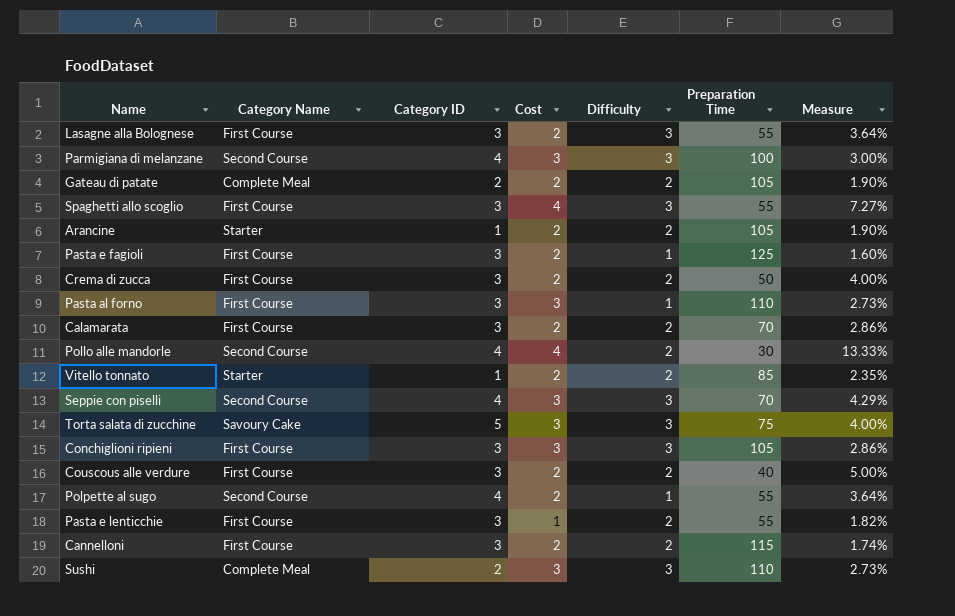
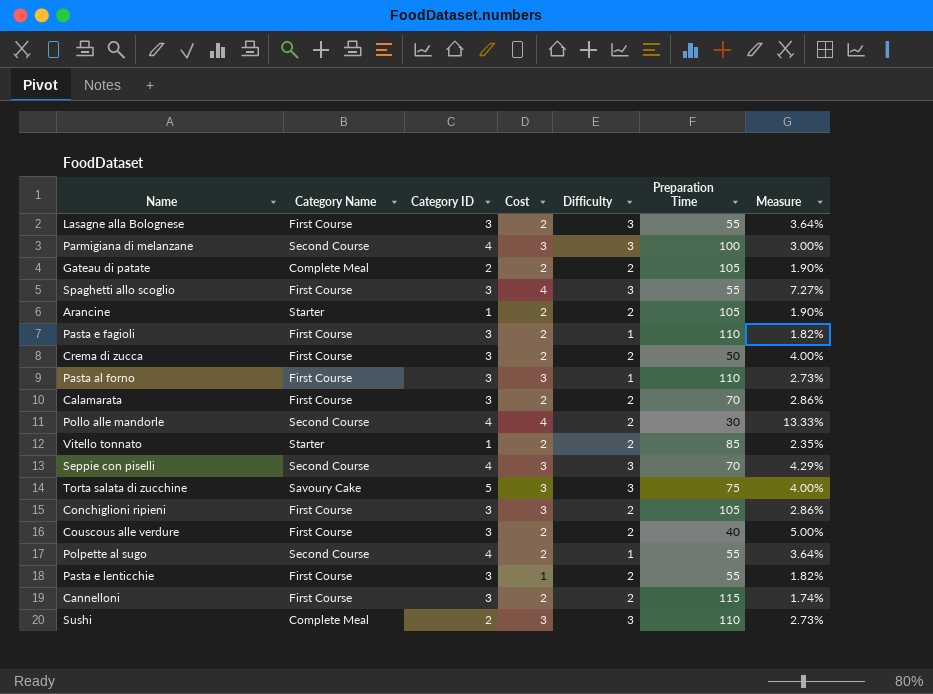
Pasta e fagioli | Preparation Time: 125 -> 110
Pasta e fagioli | Measure: 1.60% -> 1.82%
Conchiglioni ripieni | Difficulty: 3 -> 2

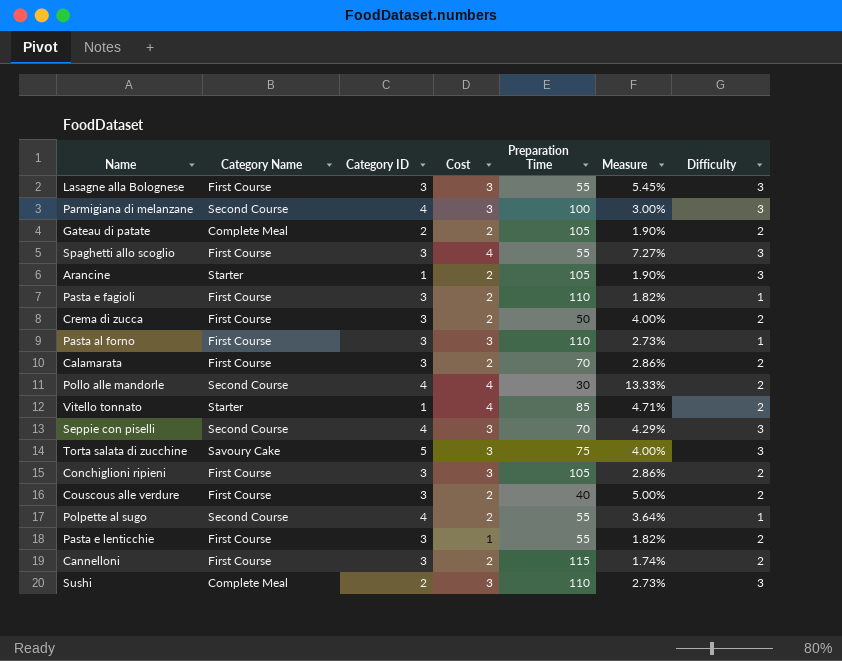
column Difficulty | position: 5 -> 7
Lasagne alla Bolognese | Cost: 2 -> 3
Lasagne alla Bolognese | Measure: 3.64% -> 5.45%
Arancine | Difficulty: 2 -> 3
Vitello tonnato | Cost: 2 -> 4
Vitello tonnato | Measure: 2.35% -> 4.71%

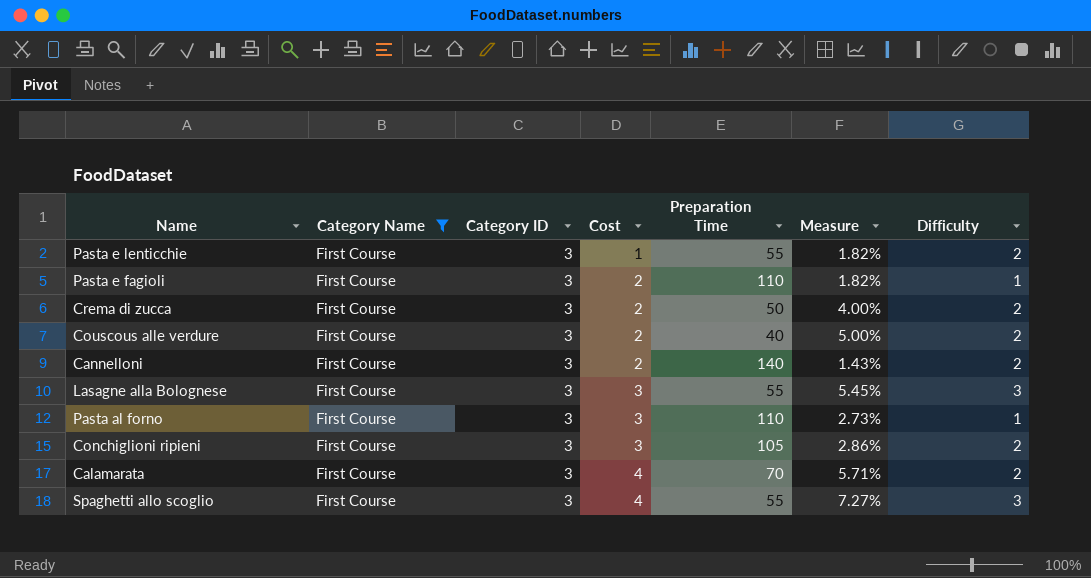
filter: none -> Category Name = First Course
row order: none -> Cost ascending
Cannelloni | Preparation Time: 115 -> 140
Cannelloni | Measure: 1.74% -> 1.43%
Calamarata | Cost: 2 -> 4
Calamarata | Measure: 2.86% -> 5.71%

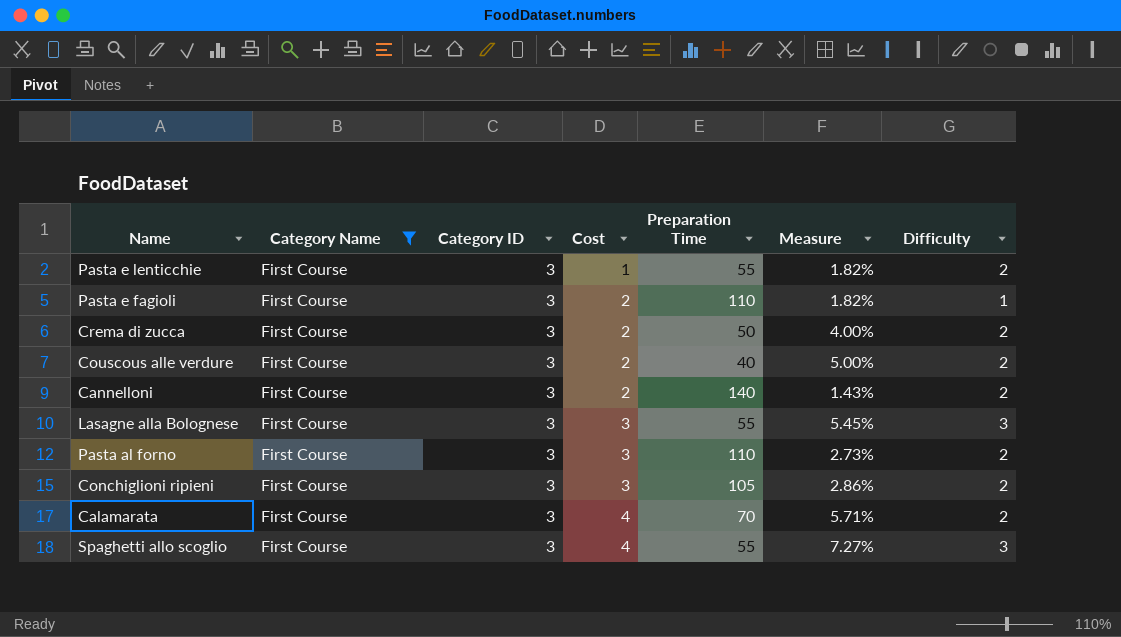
Pasta al forno | Difficulty: 1 -> 2

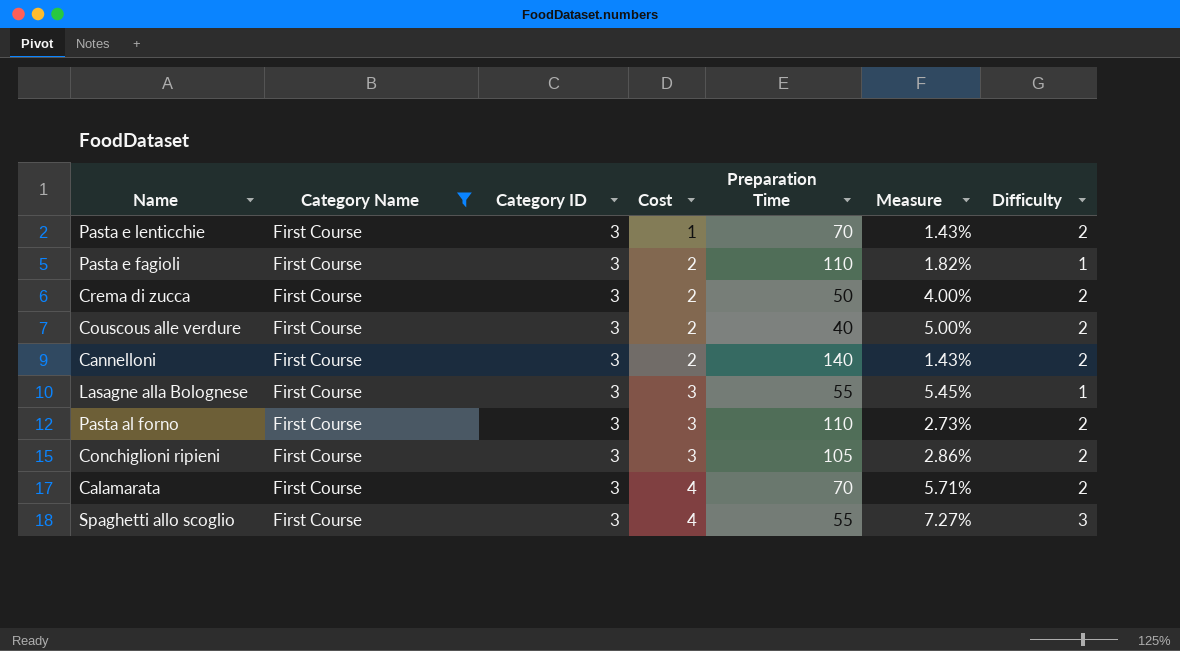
Pasta e lenticchie | Preparation Time: 55 -> 70
Pasta e lenticchie | Measure: 1.82% -> 1.43%
Lasagne alla Bolognese | Difficulty: 3 -> 1

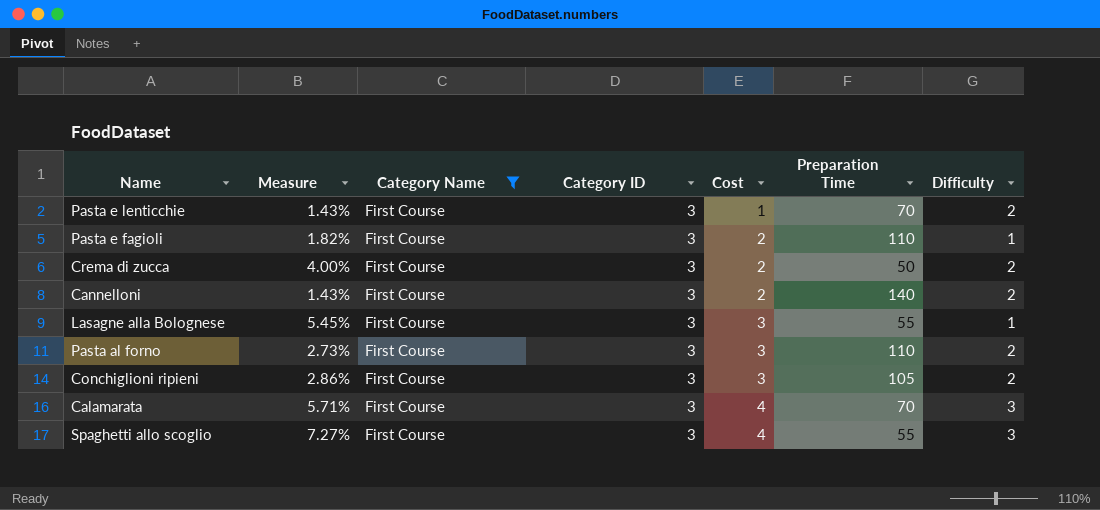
column Measure | position: 6 -> 2
row Couscous alle verdure: First Course | 3 | 2 | 40 | 5.00% | 2 -> none
Calamarata | Difficulty: 2 -> 3

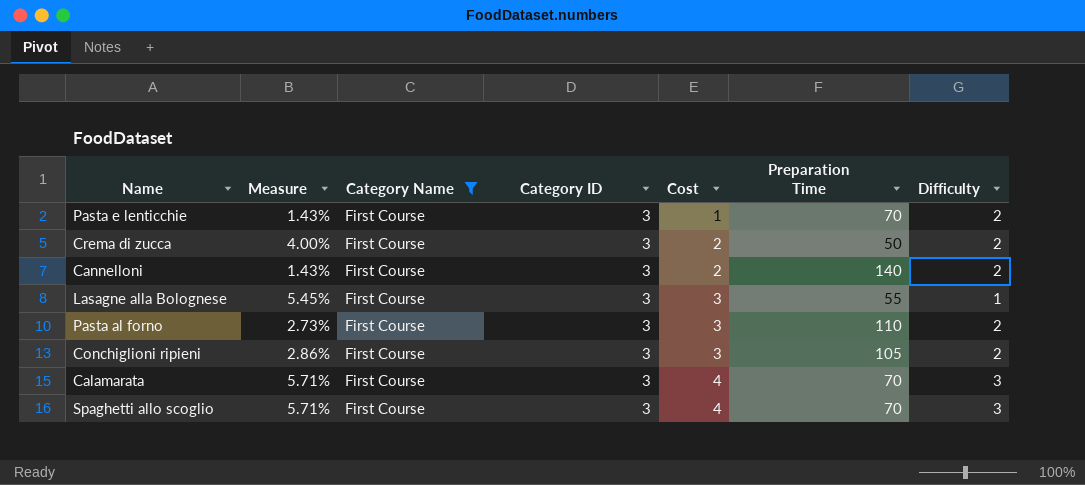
row Pasta e fagioli: 1.82% | First Course | 3 | 2 | 110 | 1 -> none
Spaghetti allo scoglio | Measure: 7.27% -> 5.71%
Spaghetti allo scoglio | Preparation Time: 55 -> 70

